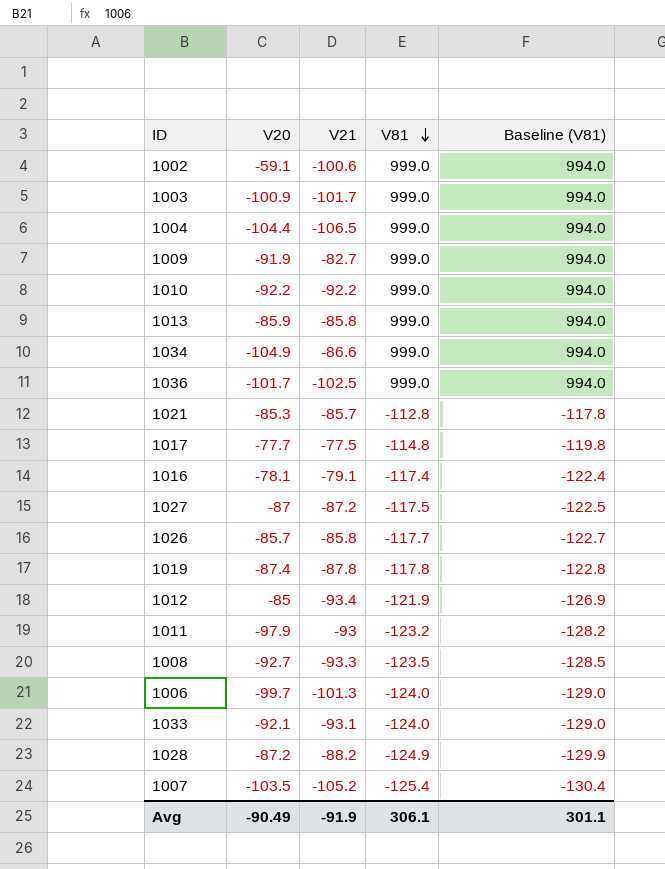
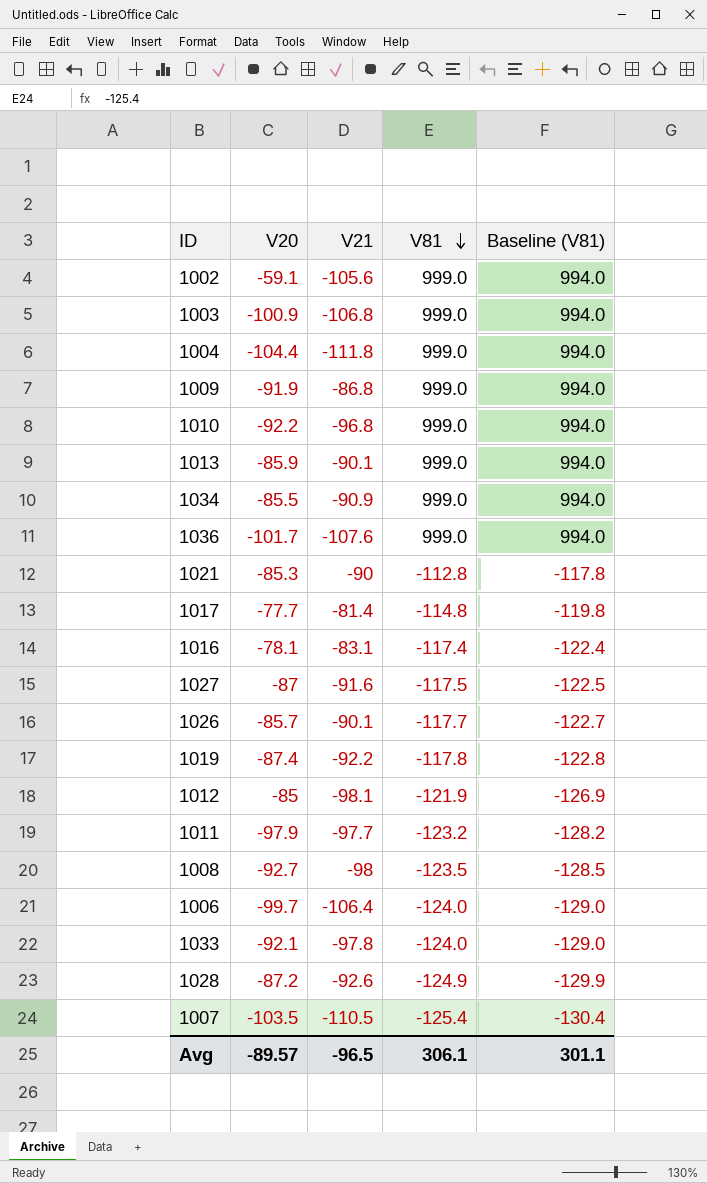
1002 | V21: -100.6 -> -105.6
1003 | V21: -101.7 -> -106.8
1004 | V21: -106.5 -> -111.8
1009 | V21: -82.7 -> -86.8
1010 | V21: -92.2 -> -96.8
1013 | V21: -85.8 -> -90.1
1034 | V20: -104.9 -> -85.5
1034 | V21: -86.6 -> -90.9
1036 | V21: -102.5 -> -107.6
1021 | V21: -85.7 -> -90
1017 | V21: -77.5 -> -81.4
1016 | V21: -79.1 -> -83.1
1027 | V21: -87.2 -> -91.6
1026 | V21: -85.8 -> -90.1
1019 | V21: -87.8 -> -92.2
1012 | V21: -93.4 -> -98.1
1011 | V21: -93 -> -97.7
1008 | V21: -93.3 -> -98
1006 | V21: -101.3 -> -106.4
1033 | V21: -93.1 -> -97.8
1028 | V21: -88.2 -> -92.6
1007 | V21: -105.2 -> -110.5
Avg | V20: -90.49 -> -89.57
Avg | V21: -91.9 -> -96.5

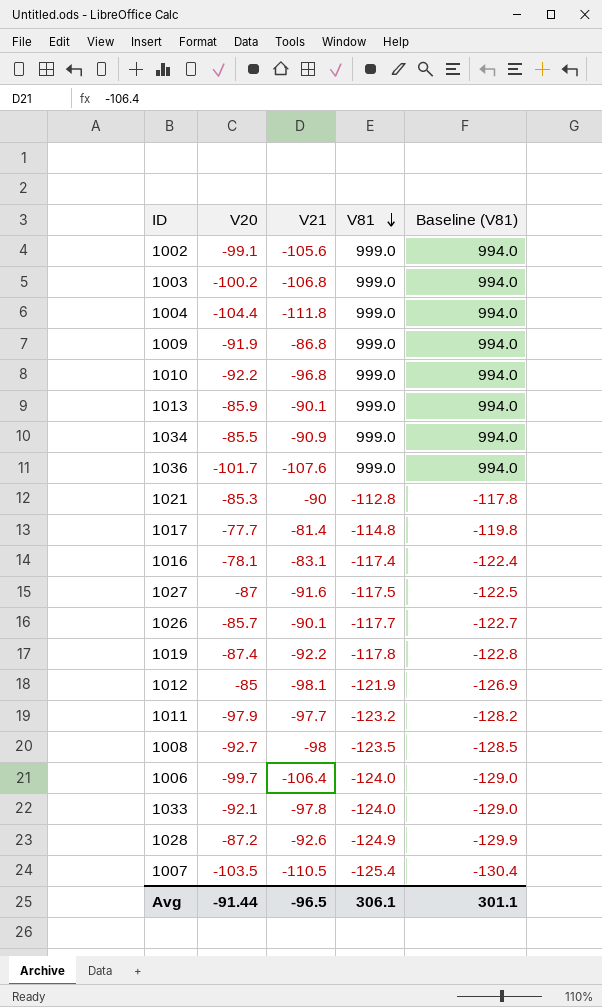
1002 | V20: -59.1 -> -99.1
1003 | V20: -100.9 -> -100.2
Avg | V20: -89.57 -> -91.44

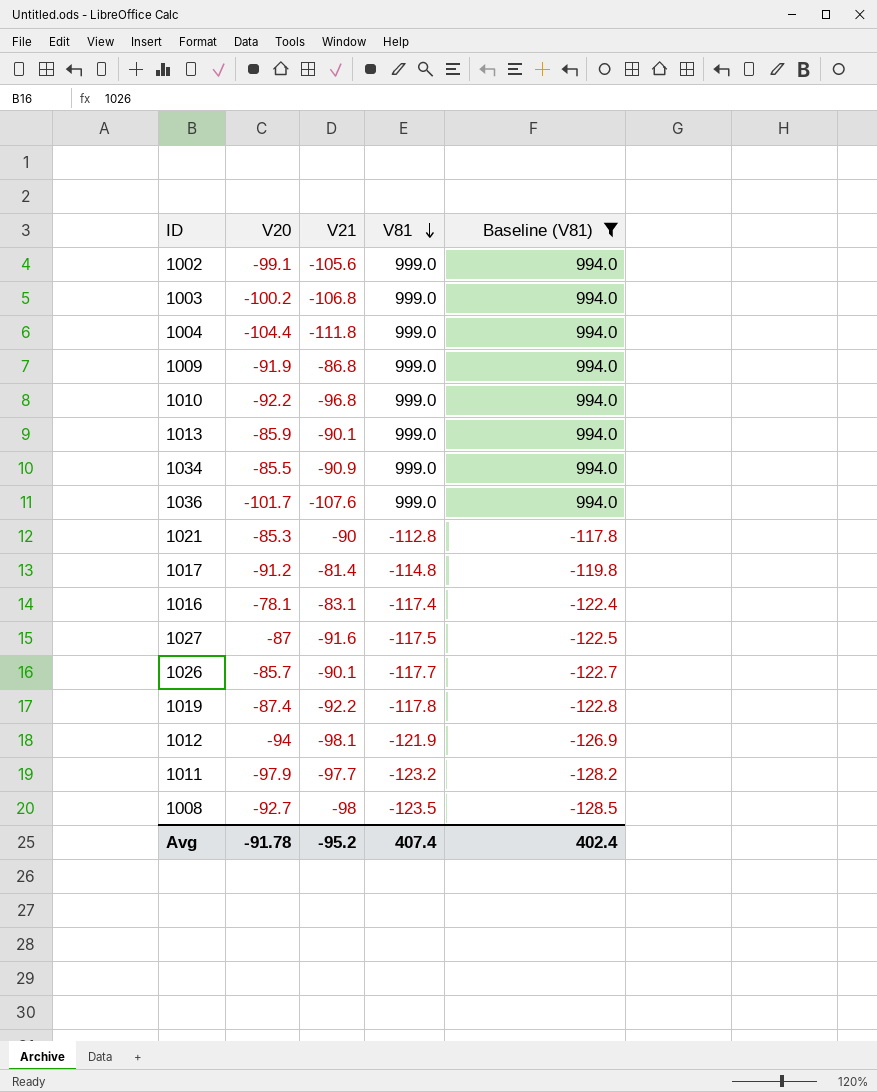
filter: none -> Baseline (V81) >= -128.5
1017 | V20: -77.7 -> -91.2
1012 | V20: -85 -> -94
Avg | V20: -91.44 -> -91.78
Avg | V21: -96.5 -> -95.2
Avg | V81: 306.1 -> 407.4
Avg | Baseline (V81): 301.1 -> 402.4

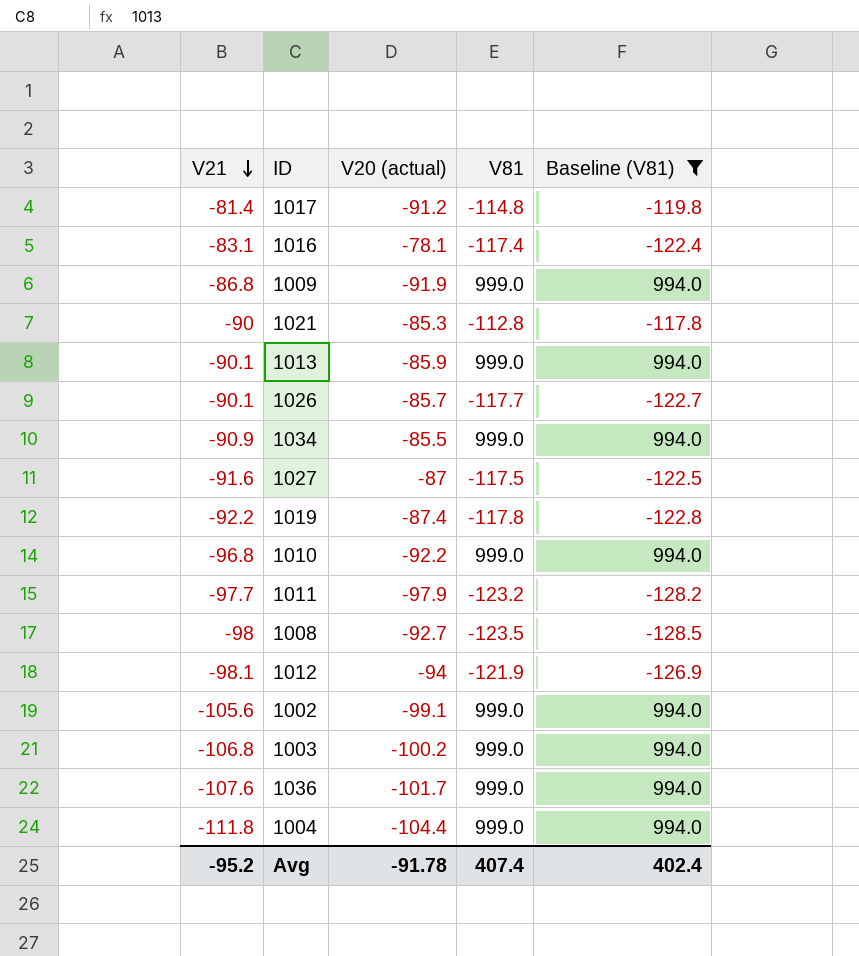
row order: V81 descending -> V21 descending
column V21 | position: 3 -> 1
column name: V20 -> V20 (actual)

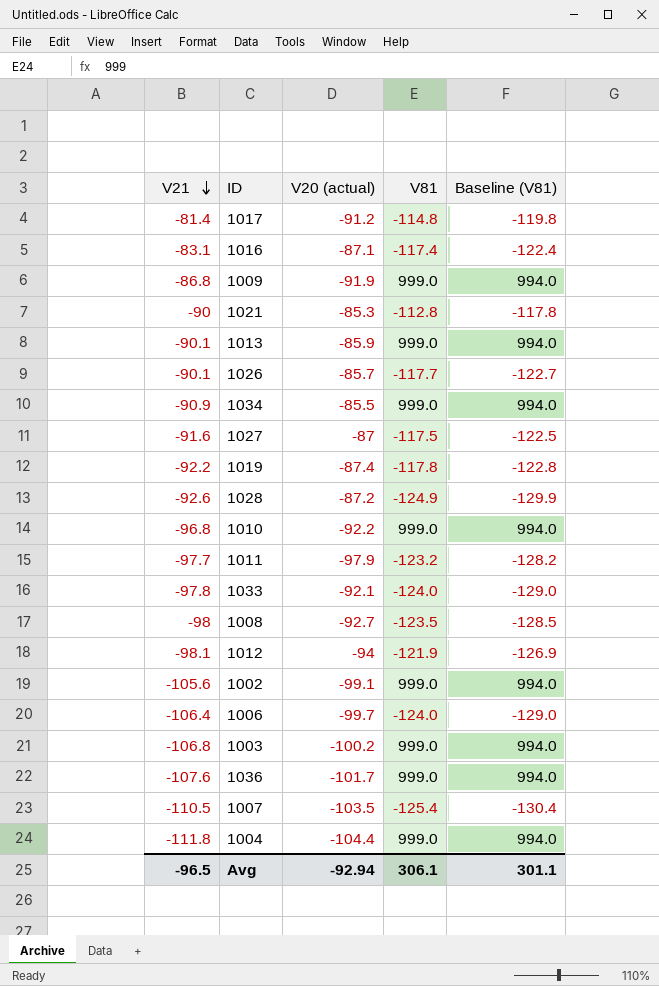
filter: Baseline (V81) >= -128.5 -> none
1016 | V20 (actual): -78.1 -> -87.1
Avg | V21: -95.2 -> -96.5
Avg | V20 (actual): -91.78 -> -92.94
Avg | V81: 407.4 -> 306.1
Avg | Baseline (V81): 402.4 -> 301.1

